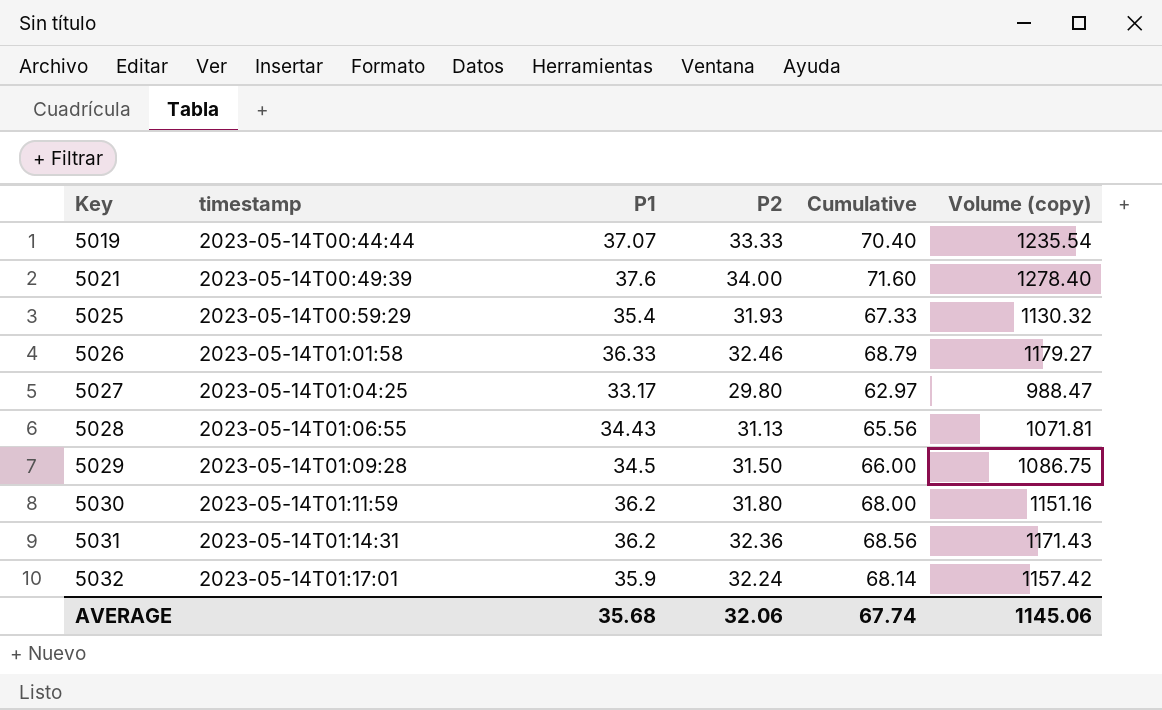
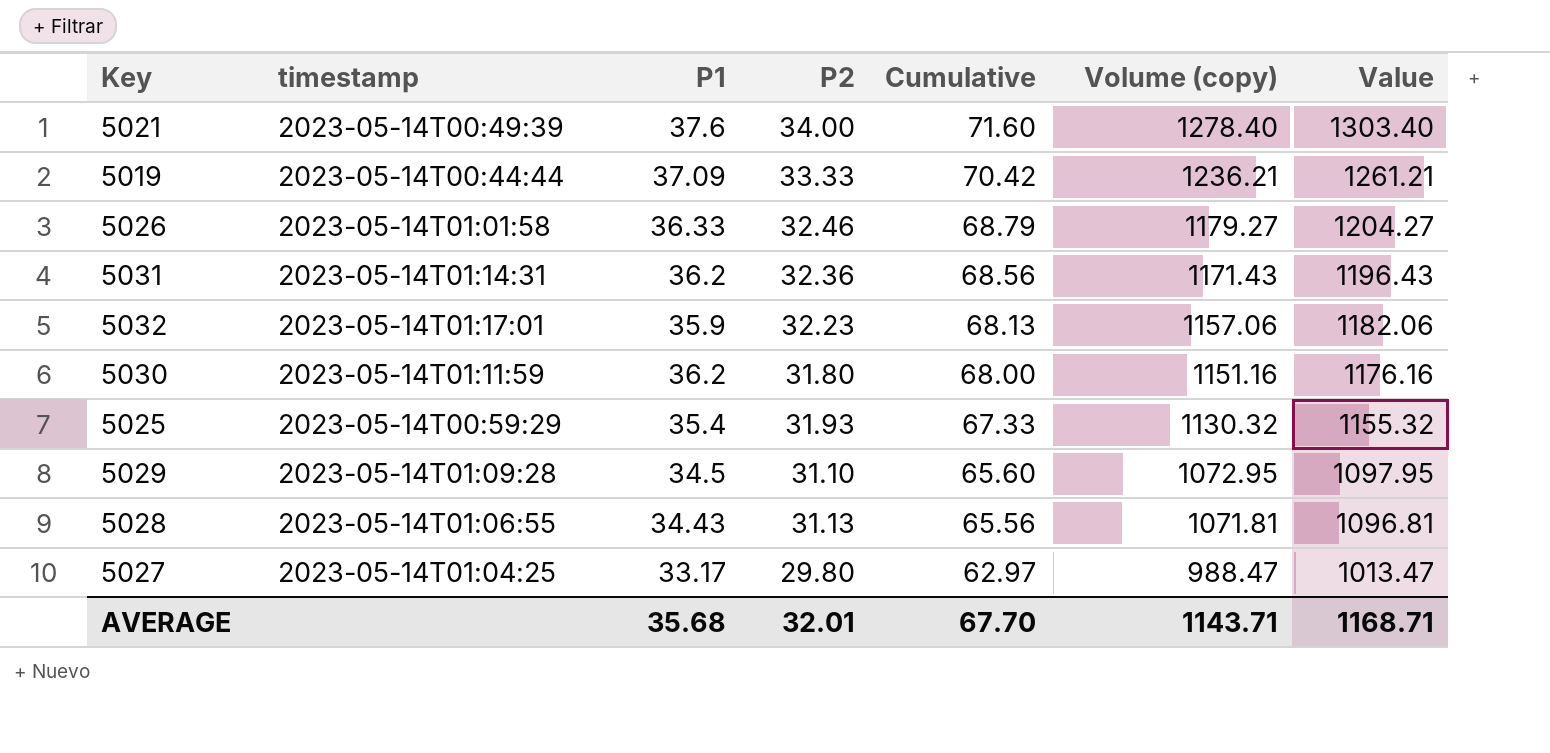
row order: Key ascending -> Cumulative descending
column Value | formula: none -> [Volume (copy)] + 25
5019 | P1: 37.07 -> 37.09
5019 | Cumulative: 70.40 -> 70.42
5019 | Volume (copy): 1235.54 -> 1236.21
5032 | P2: 32.24 -> 32.23
5032 | Cumulative: 68.14 -> 68.13
5032 | Volume (copy): 1157.42 -> 1157.06
5029 | P2: 31.50 -> 31.10
5029 | Cumulative: 66.00 -> 65.60
5029 | Volume (copy): 1086.75 -> 1072.95
AVERAGE | P2: 32.06 -> 32.01
AVERAGE | Cumulative: 67.74 -> 67.70
AVERAGE | Volume (copy): 1145.06 -> 1143.71

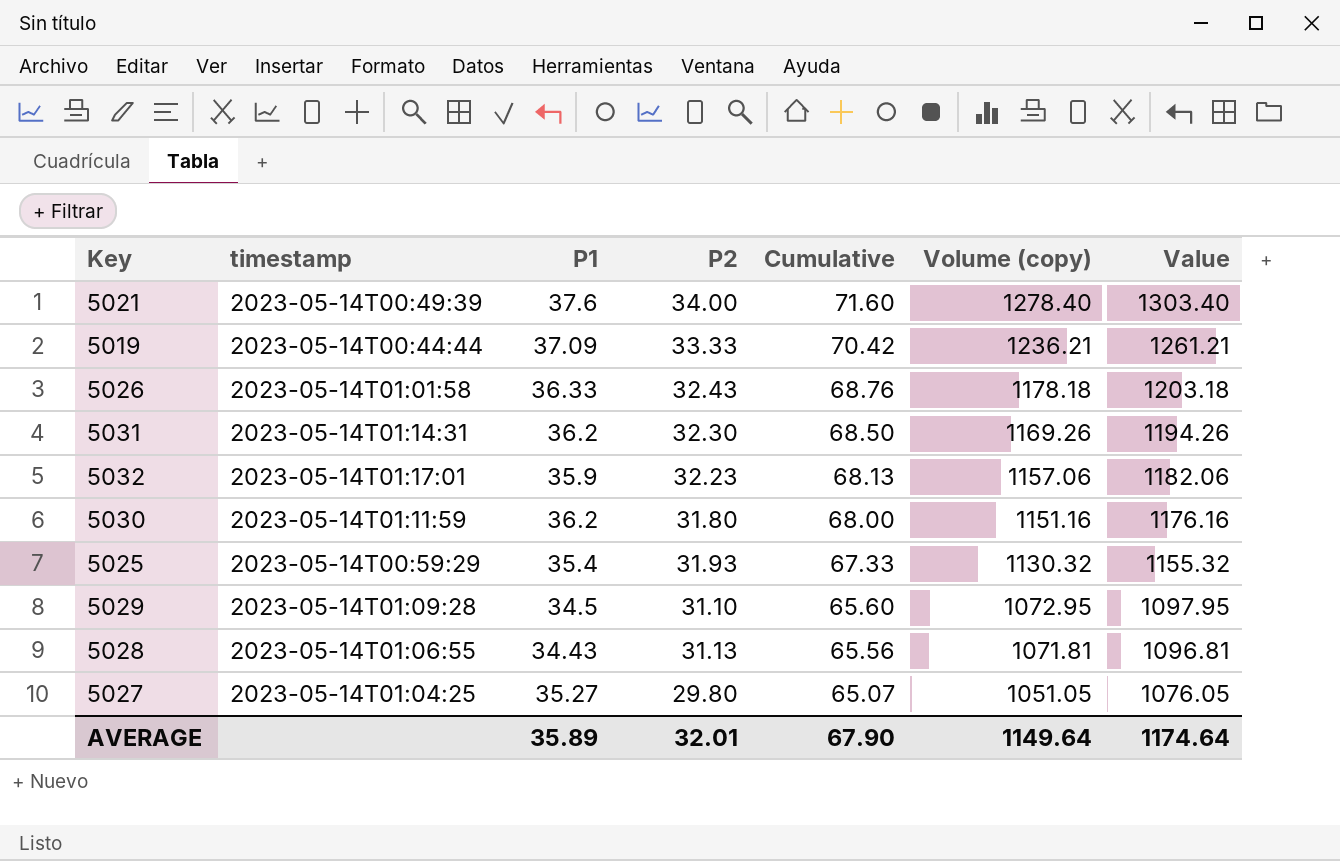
5026 | P2: 32.46 -> 32.43
5026 | Cumulative: 68.79 -> 68.76
5026 | Volume (copy): 1179.27 -> 1178.18
5026 | Value: 1204.27 -> 1203.18
5031 | P2: 32.36 -> 32.30
5031 | Cumulative: 68.56 -> 68.50
5031 | Volume (copy): 1171.43 -> 1169.26
5031 | Value: 1196.43 -> 1194.26
5027 | P1: 33.17 -> 35.27
5027 | Cumulative: 62.97 -> 65.07
5027 | Volume (copy): 988.47 -> 1051.05
5027 | Value: 1013.47 -> 1076.05
AVERAGE | P1: 35.68 -> 35.89
AVERAGE | Cumulative: 67.70 -> 67.90
AVERAGE | Volume (copy): 1143.71 -> 1149.64
AVERAGE | Value: 1168.71 -> 1174.64

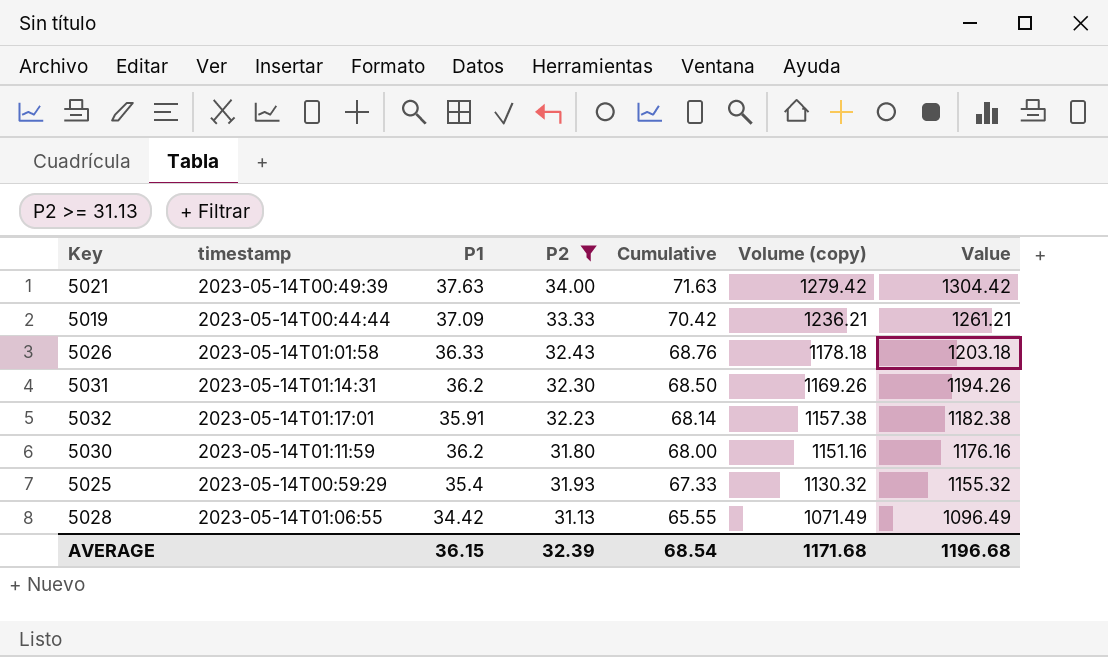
filter: none -> P2 >= 31.13
5021 | P1: 37.6 -> 37.63
5021 | Cumulative: 71.60 -> 71.63
5021 | Volume (copy): 1278.40 -> 1279.42
5021 | Value: 1303.40 -> 1304.42
5032 | P1: 35.9 -> 35.91
5032 | Cumulative: 68.13 -> 68.14
5032 | Volume (copy): 1157.06 -> 1157.38
5032 | Value: 1182.06 -> 1182.38
5028 | P1: 34.43 -> 34.42
5028 | Cumulative: 65.56 -> 65.55
5028 | Volume (copy): 1071.81 -> 1071.49
5028 | Value: 1096.81 -> 1096.49
AVERAGE | P1: 35.89 -> 36.15
AVERAGE | P2: 32.01 -> 32.39
AVERAGE | Cumulative: 67.90 -> 68.54
AVERAGE | Volume (copy): 1149.64 -> 1171.68
AVERAGE | Value: 1174.64 -> 1196.68

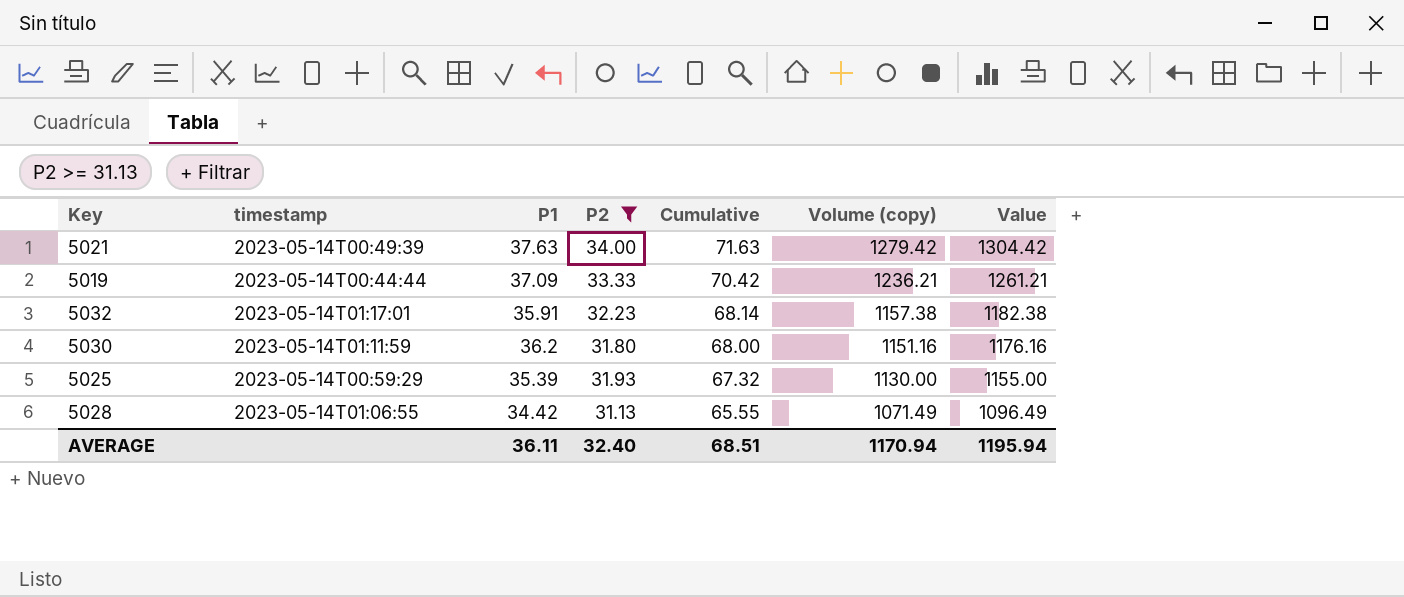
row 5026: 2023-05-14T01:01:58 | 36.33 | 32.43 | 68.76 | 1178.18 | 1203.18 -> none
row 5031: 2023-05-14T01:14:31 | 36.2 | 32.30 | 68.50 | 1169.26 | 1194.26 -> none
5025 | P1: 35.4 -> 35.39
5025 | Cumulative: 67.33 -> 67.32
5025 | Volume (copy): 1130.32 -> 1130.00
5025 | Value: 1155.32 -> 1155.00
AVERAGE | P1: 36.15 -> 36.11
AVERAGE | P2: 32.39 -> 32.40
AVERAGE | Cumulative: 68.54 -> 68.51
AVERAGE | Volume (copy): 1171.68 -> 1170.94
AVERAGE | Value: 1196.68 -> 1195.94

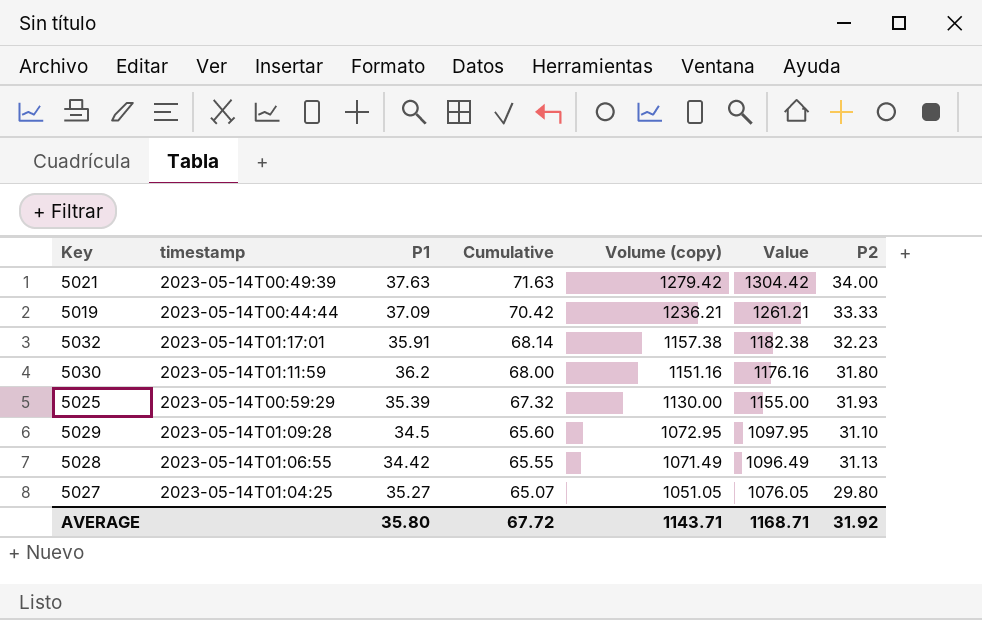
filter: P2 >= 31.13 -> none
column P2 | position: 4 -> 7
AVERAGE | P1: 36.11 -> 35.80
AVERAGE | Cumulative: 68.51 -> 67.72
AVERAGE | Volume (copy): 1170.94 -> 1143.71
AVERAGE | Value: 1195.94 -> 1168.71
AVERAGE | P2: 32.40 -> 31.92

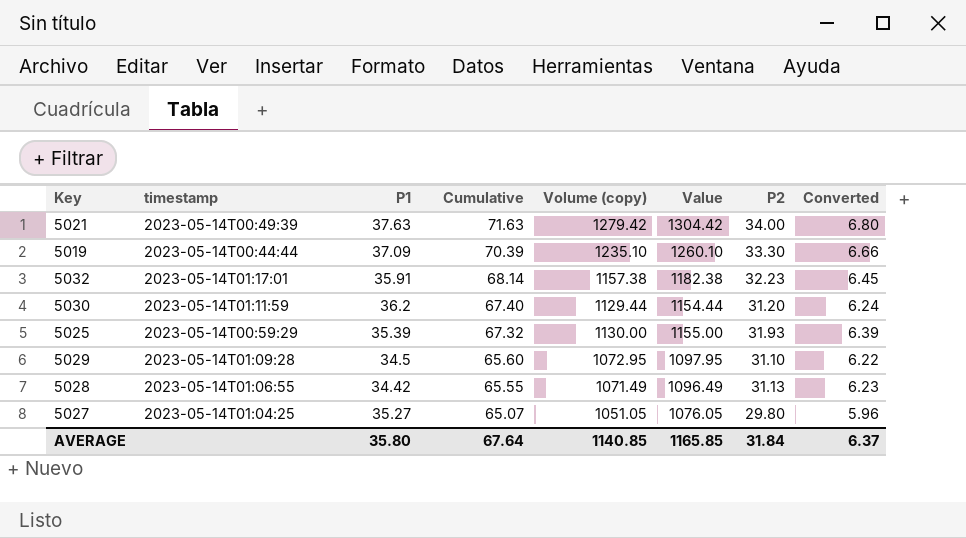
column Converted | formula: none -> [P2] * 0.2
5019 | Cumulative: 70.42 -> 70.39
5019 | Volume (copy): 1236.21 -> 1235.10
5019 | Value: 1261.21 -> 1260.10
5019 | P2: 33.33 -> 33.30
5030 | Cumulative: 68.00 -> 67.40
5030 | Volume (copy): 1151.16 -> 1129.44
5030 | Value: 1176.16 -> 1154.44
5030 | P2: 31.80 -> 31.20
AVERAGE | Cumulative: 67.72 -> 67.64
AVERAGE | Volume (copy): 1143.71 -> 1140.85
AVERAGE | Value: 1168.71 -> 1165.85
AVERAGE | P2: 31.92 -> 31.84

